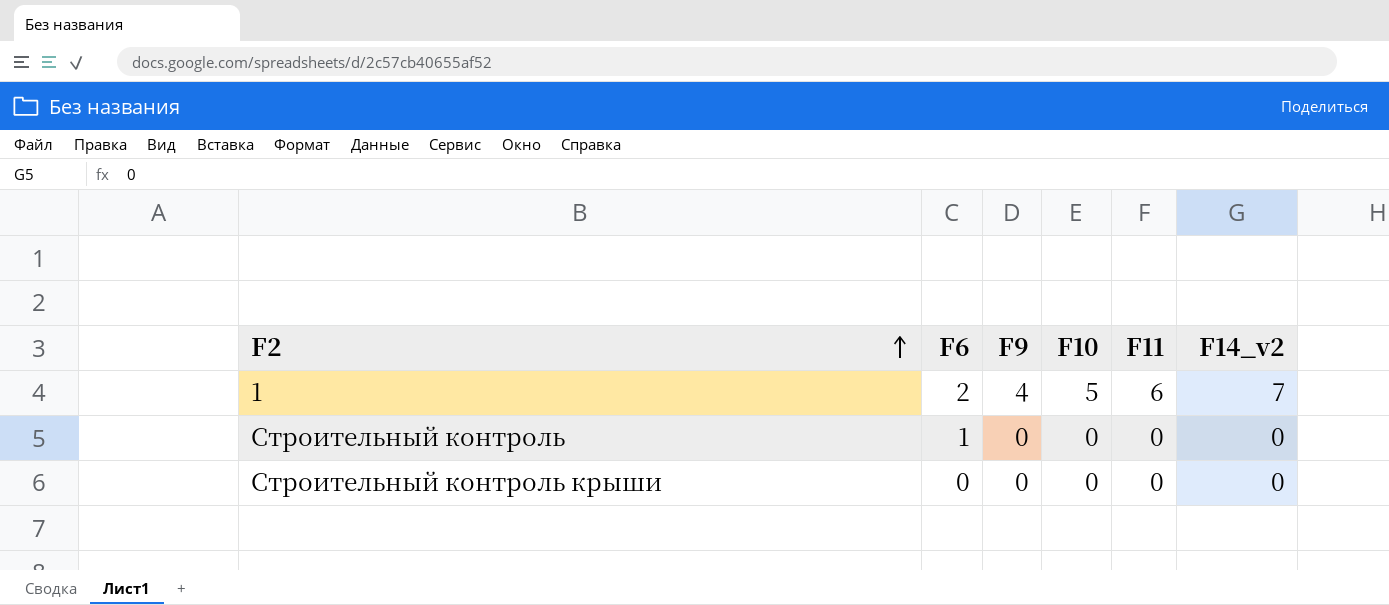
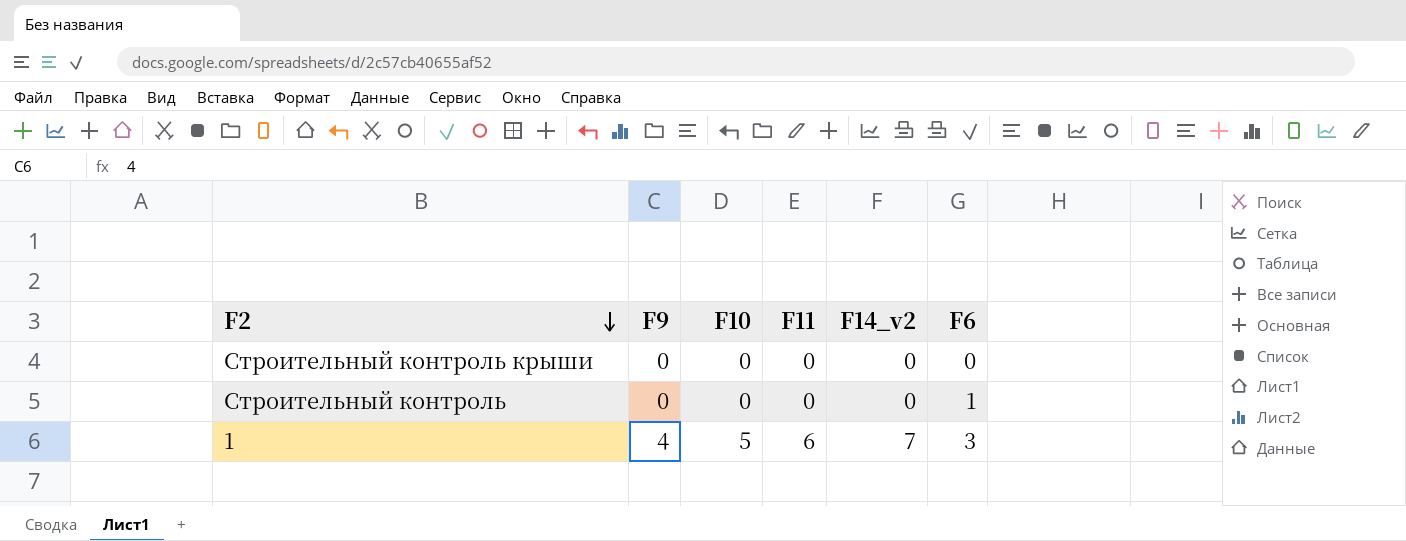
row order: F2 ascending -> F2 descending
column F6 | position: 2 -> 6
1 | F6: 2 -> 3

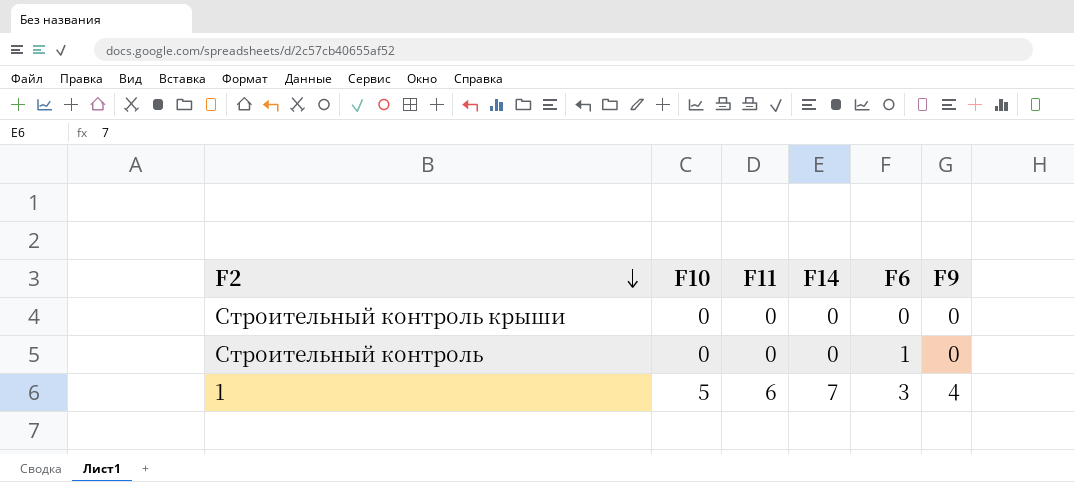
column name: F14_v2 -> F14
column F9 | position: 2 -> 6

